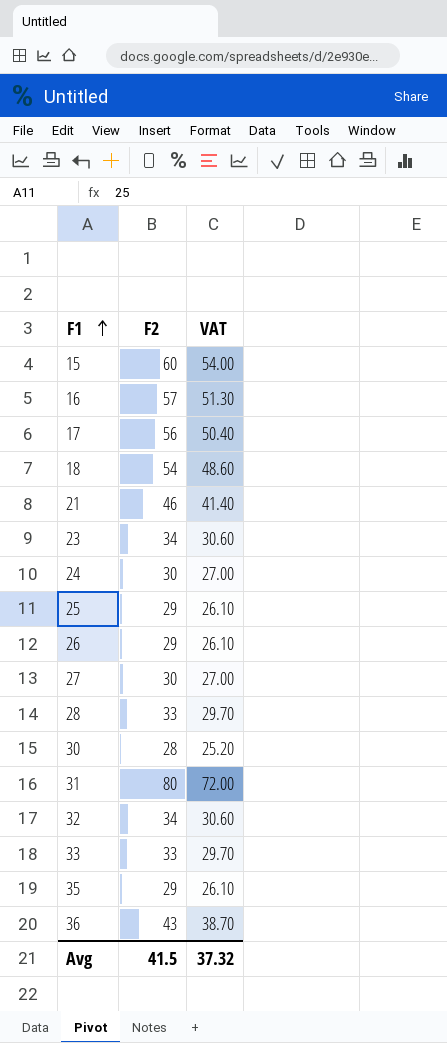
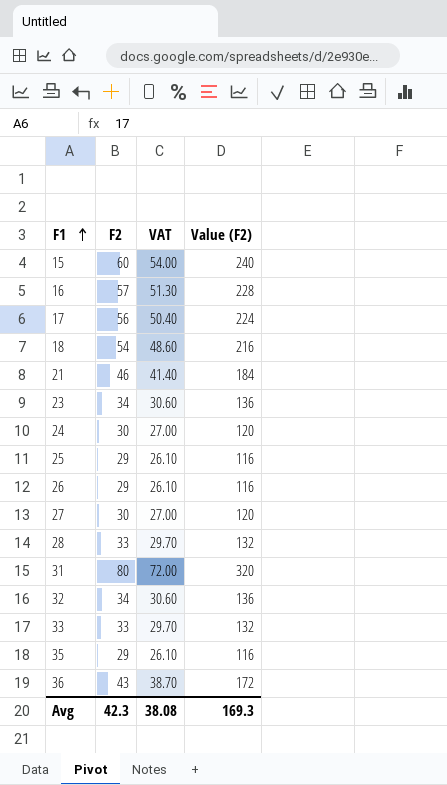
column Value (F2) | formula: none -> [F2] * 4
row 30: 28 | 25.20 -> none
Avg | F2: 41.5 -> 42.3
Avg | VAT: 37.32 -> 38.08

